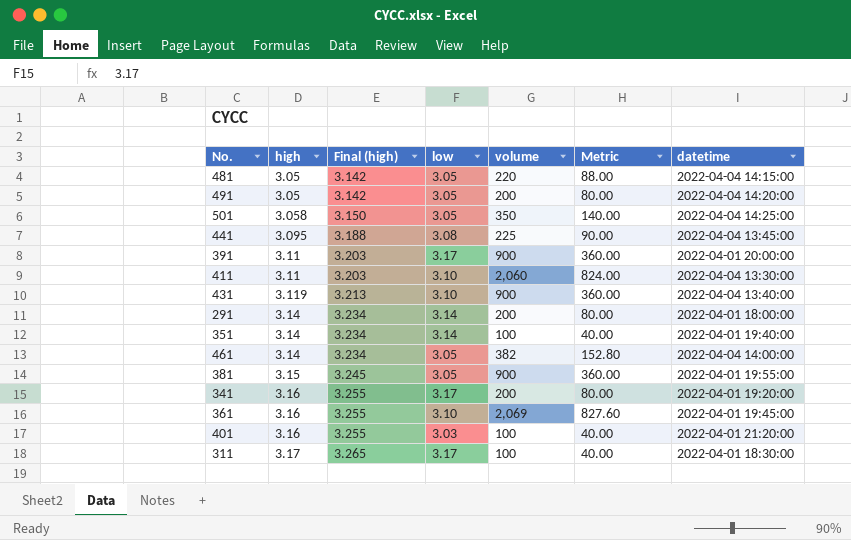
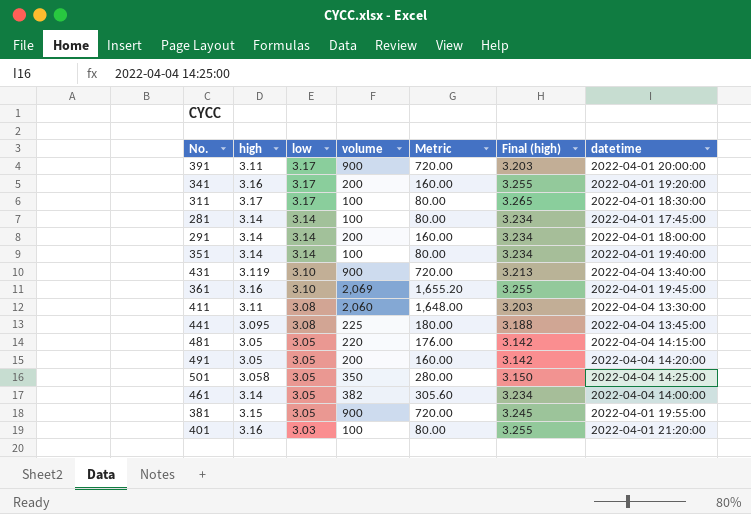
row order: high ascending -> low descending
column Metric | formula: [volume] * 0.4 -> [volume] * 0.8
column Final (high) | position: 3 -> 6
row 281: none -> 3.14 | 3.14 | 100 | 80.00 | 3.234 | 2022-04-01 17:45:00
411 | low: 3.10 -> 3.08

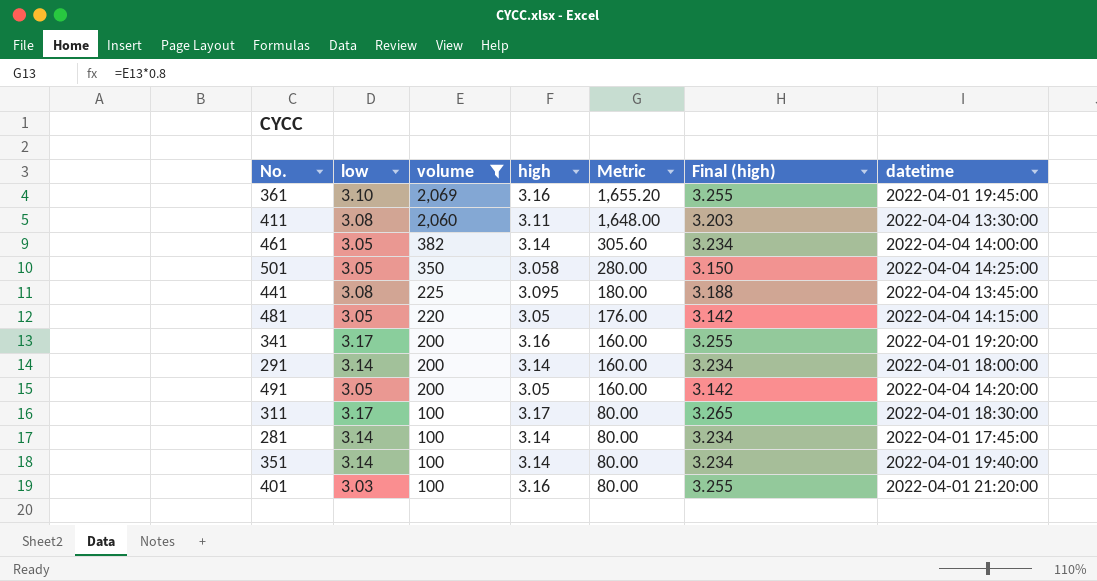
filter: none -> volume != 900
row order: low descending -> volume descending
column high | position: 2 -> 4

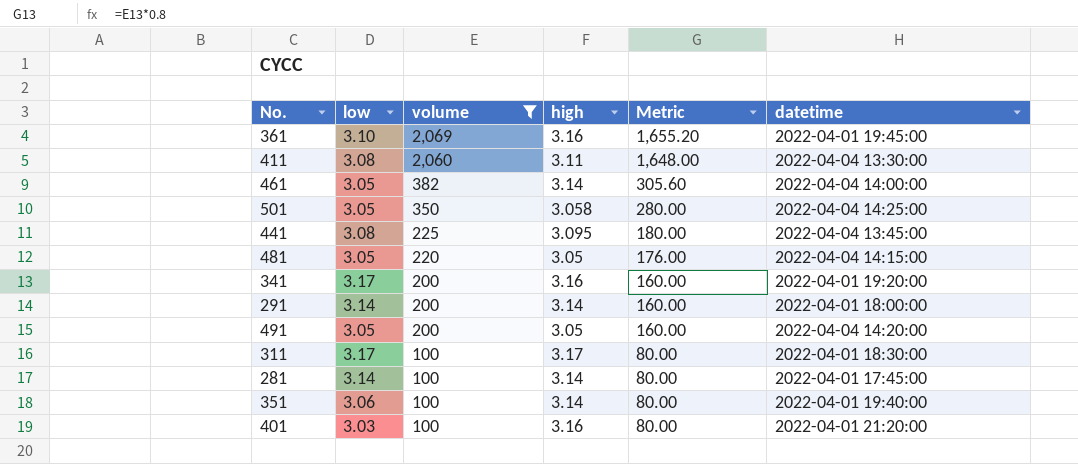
column Final (high) | formula: [high] * 1.03 -> none
351 | low: 3.14 -> 3.06

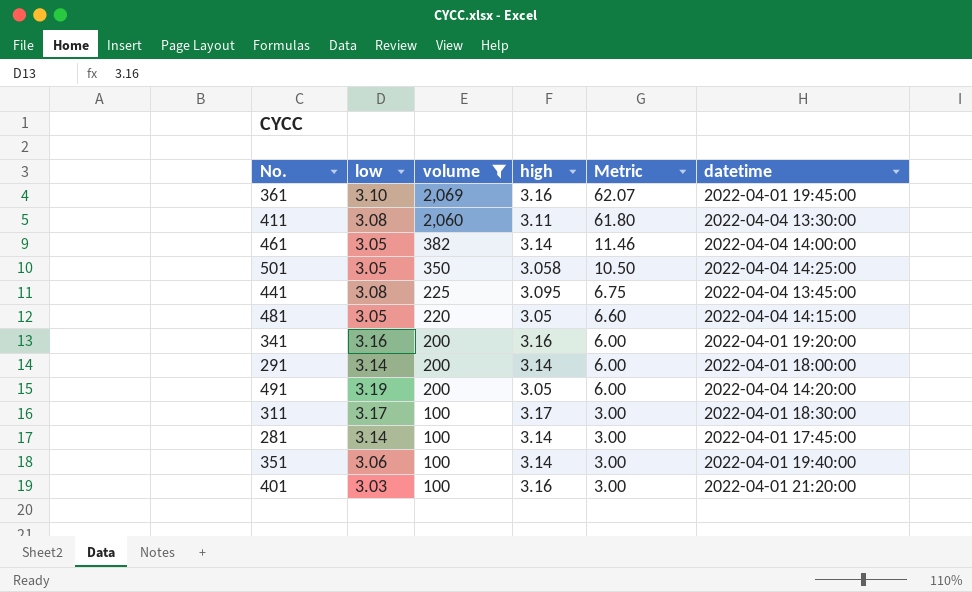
column Metric | formula: [volume] * 0.8 -> [volume] * 0.03
341 | low: 3.17 -> 3.16
491 | low: 3.05 -> 3.19

